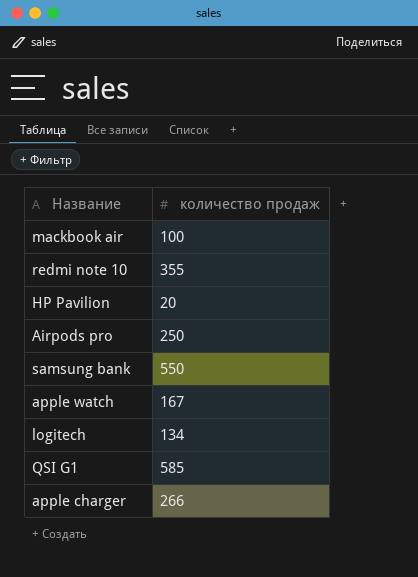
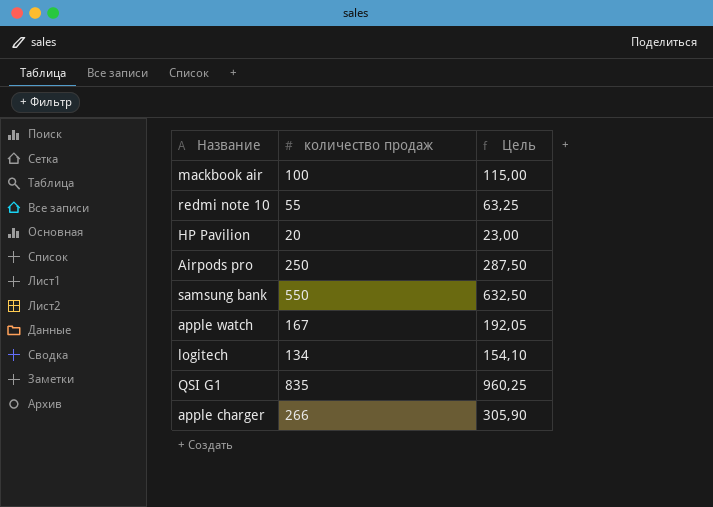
column Цель | formula: none -> [количество продаж] * 1,15
redmi note 10 | количество продаж: 355 -> 55
QSI G1 | количество продаж: 585 -> 835

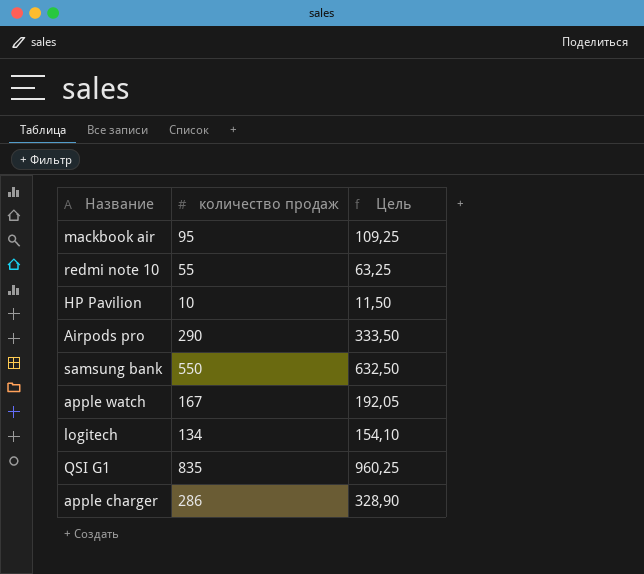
mackbook air | количество продаж: 100 -> 95
mackbook air | Цель: 115,00 -> 109,25
HP Pavilion | количество продаж: 20 -> 10
HP Pavilion | Цель: 23,00 -> 11,50
Airpods pro | количество продаж: 250 -> 290
Airpods pro | Цель: 287,50 -> 333,50
apple charger | количество продаж: 266 -> 286
apple charger | Цель: 305,90 -> 328,90

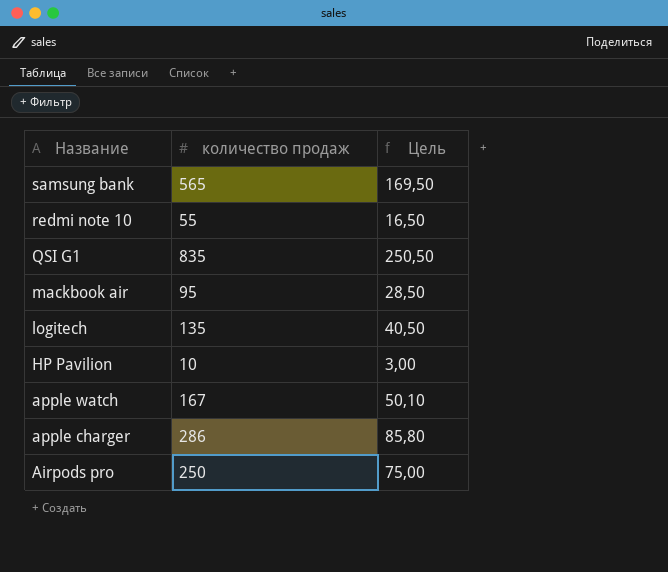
row order: none -> Название descending
column Цель | formula: [количество продаж] * 1,15 -> [количество продаж] * 0,3
samsung bank | количество продаж: 550 -> 565
logitech | количество продаж: 134 -> 135
Airpods pro | количество продаж: 290 -> 250

